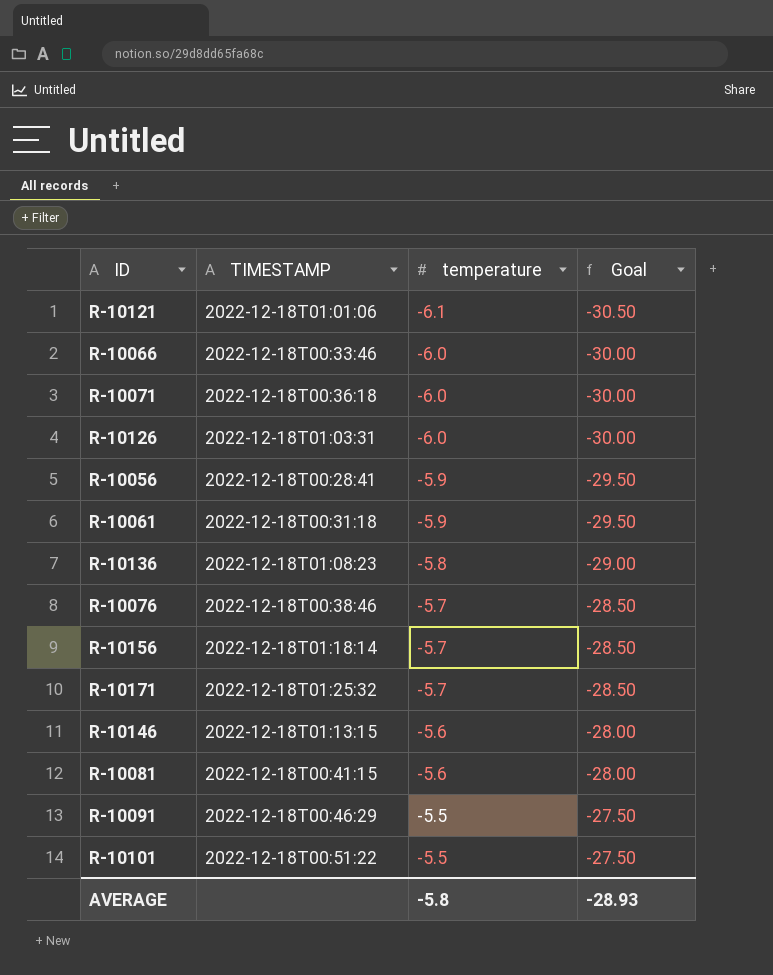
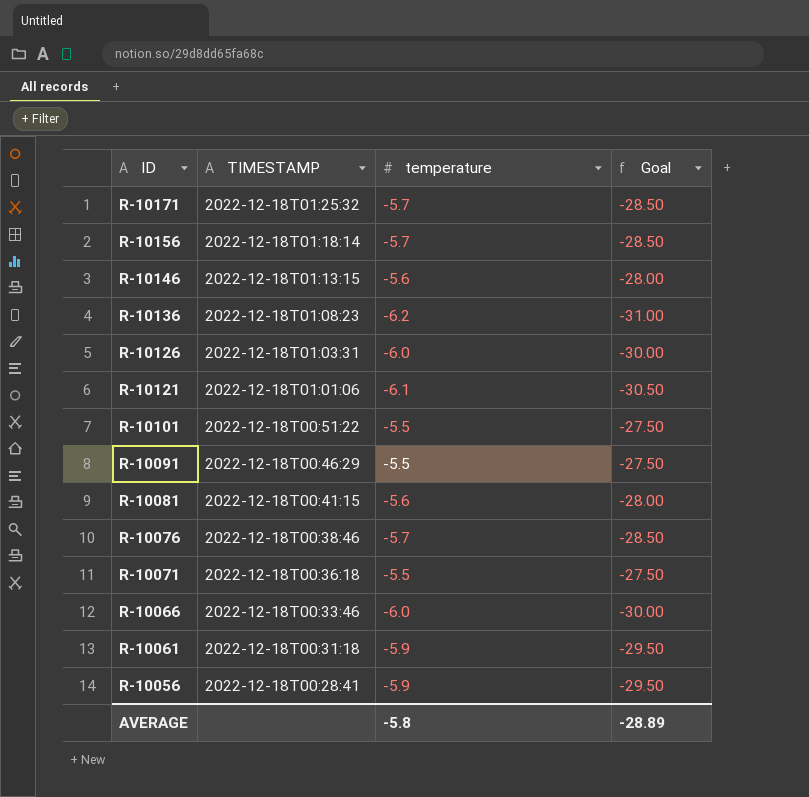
row order: temperature ascending -> ID descending
R-10136 | temperature: -5.8 -> -6.2
R-10136 | Goal: -29.00 -> -31.00
R-10071 | temperature: -6.0 -> -5.5
R-10071 | Goal: -30.00 -> -27.50
AVERAGE | Goal: -28.93 -> -28.89

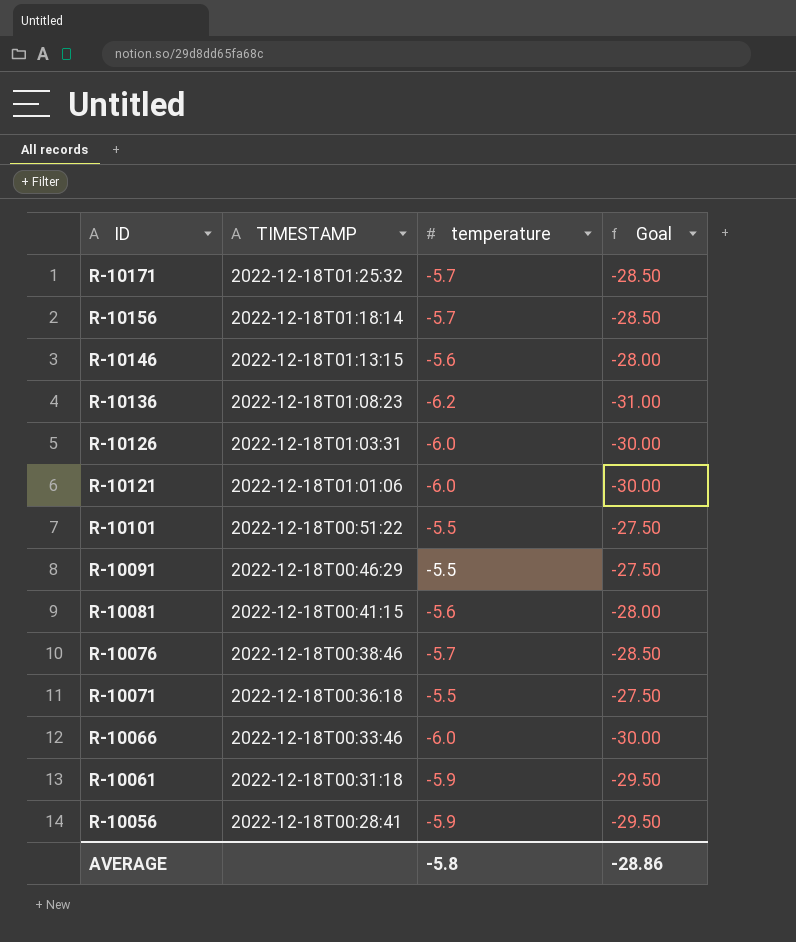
R-10121 | temperature: -6.1 -> -6.0
R-10121 | Goal: -30.50 -> -30.00
AVERAGE | Goal: -28.89 -> -28.86

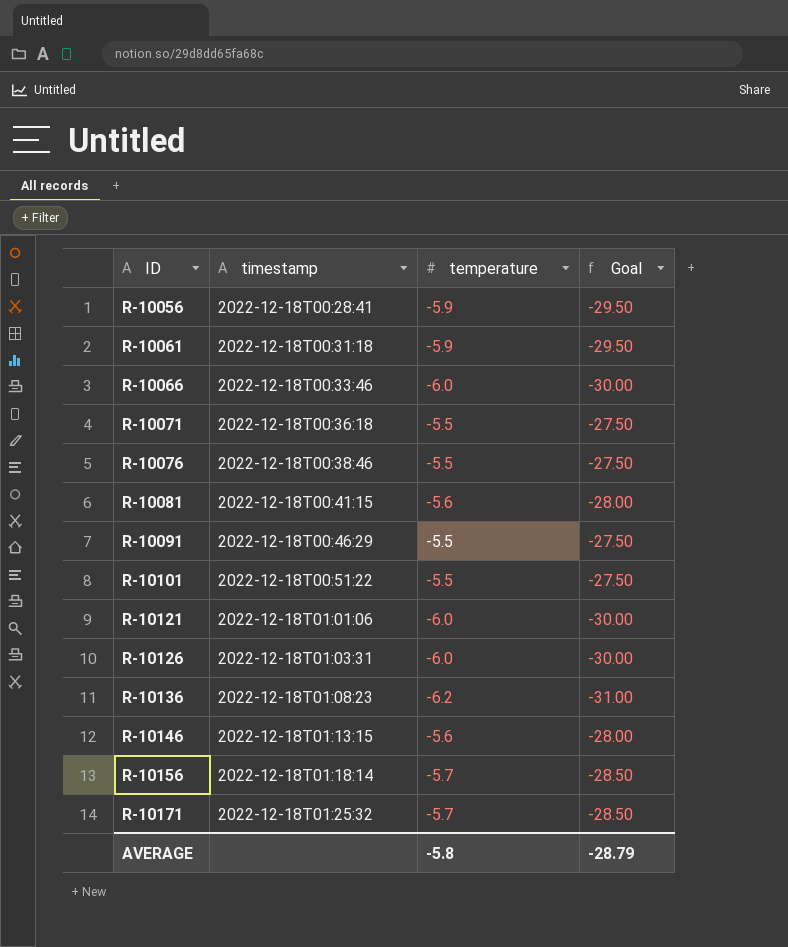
row order: ID descending -> ID ascending
column name: TIMESTAMP -> timestamp
R-10076 | temperature: -5.7 -> -5.5
R-10076 | Goal: -28.50 -> -27.50
AVERAGE | Goal: -28.86 -> -28.79

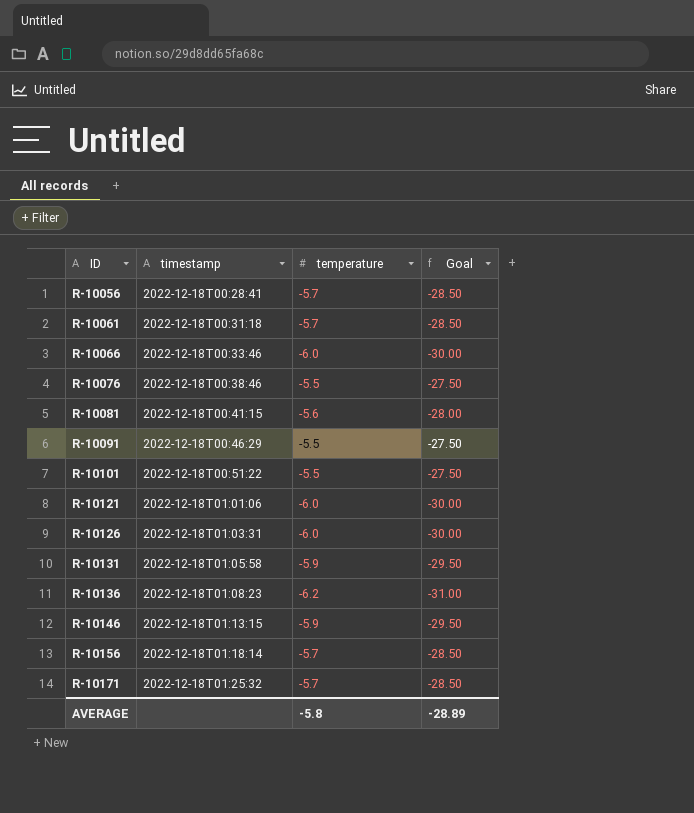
row R-10071: 2022-12-18T00:36:18 | -5.5 | -27.50 -> none
R-10056 | temperature: -5.9 -> -5.7
R-10056 | Goal: -29.50 -> -28.50
R-10061 | temperature: -5.9 -> -5.7
R-10061 | Goal: -29.50 -> -28.50
row R-10131: none -> 2022-12-18T01:05:58 | -5.9 | -29.50
R-10146 | temperature: -5.6 -> -5.9
R-10146 | Goal: -28.00 -> -29.50
AVERAGE | Goal: -28.79 -> -28.89

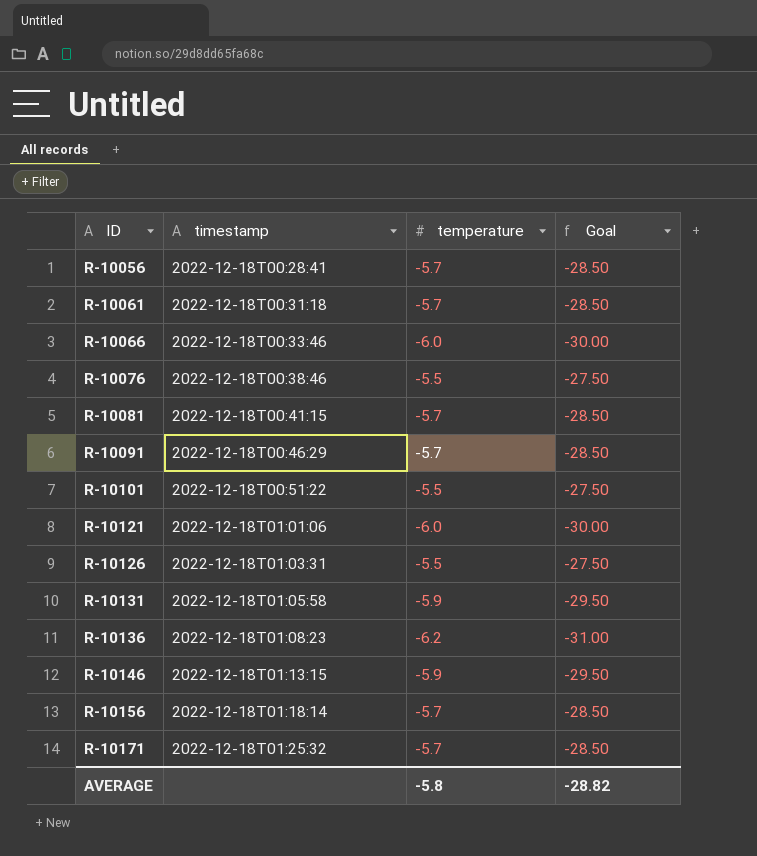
R-10081 | temperature: -5.6 -> -5.7
R-10081 | Goal: -28.00 -> -28.50
R-10091 | temperature: -5.5 -> -5.7
R-10091 | Goal: -27.50 -> -28.50
R-10126 | temperature: -6.0 -> -5.5
R-10126 | Goal: -30.00 -> -27.50
AVERAGE | Goal: -28.89 -> -28.82

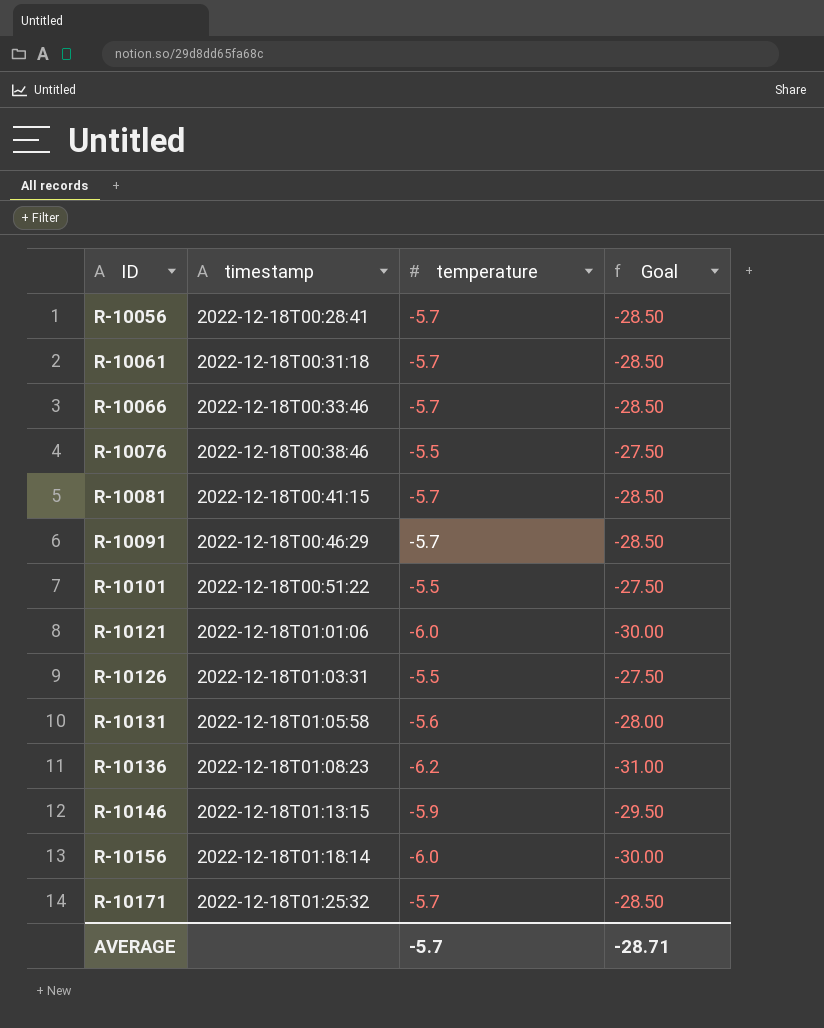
R-10066 | temperature: -6.0 -> -5.7
R-10066 | Goal: -30.00 -> -28.50
R-10131 | temperature: -5.9 -> -5.6
R-10131 | Goal: -29.50 -> -28.00
R-10156 | temperature: -5.7 -> -6.0
R-10156 | Goal: -28.50 -> -30.00
AVERAGE | temperature: -5.8 -> -5.7
AVERAGE | Goal: -28.82 -> -28.71

